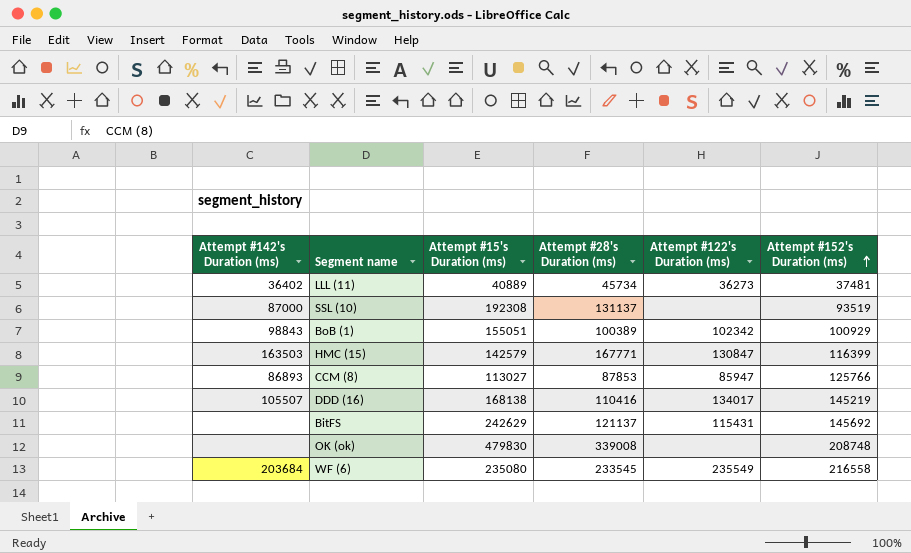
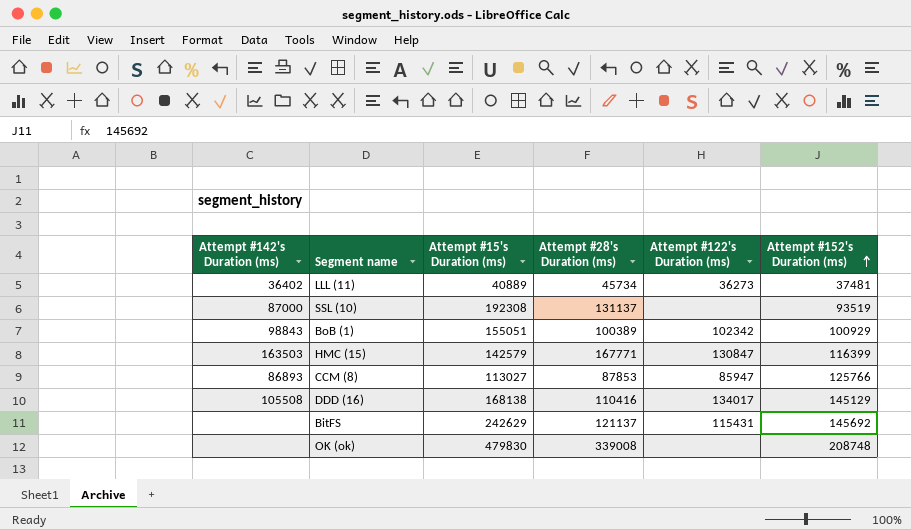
row WF (6): 203684 | 235080 | 233545 | 235549 | 216558 -> none
DDD (16) | Attempt #142's Duration (ms): 105507 -> 105508
DDD (16) | Attempt #152's Duration (ms): 145219 -> 145129

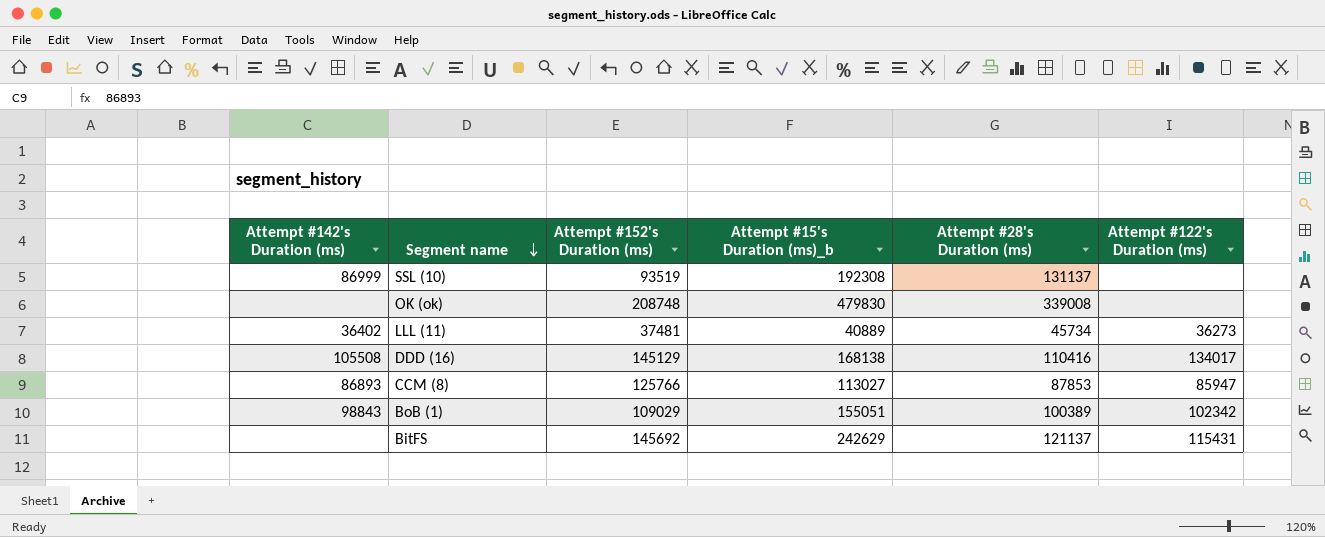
row order: Attempt #152's Duration (ms) ascending -> Segment name descending
column Attempt #152's Duration (ms) | position: 6 -> 3
column name: Attempt #15's Duration (ms) -> Attempt #15's Duration (ms)_b
row HMC (15): 163503 | 142579 | 167771 | 130847 | 116399 -> none
SSL (10) | Attempt #142's Duration (ms): 87000 -> 86999
BoB (1) | Attempt #152's Duration (ms): 100929 -> 109029

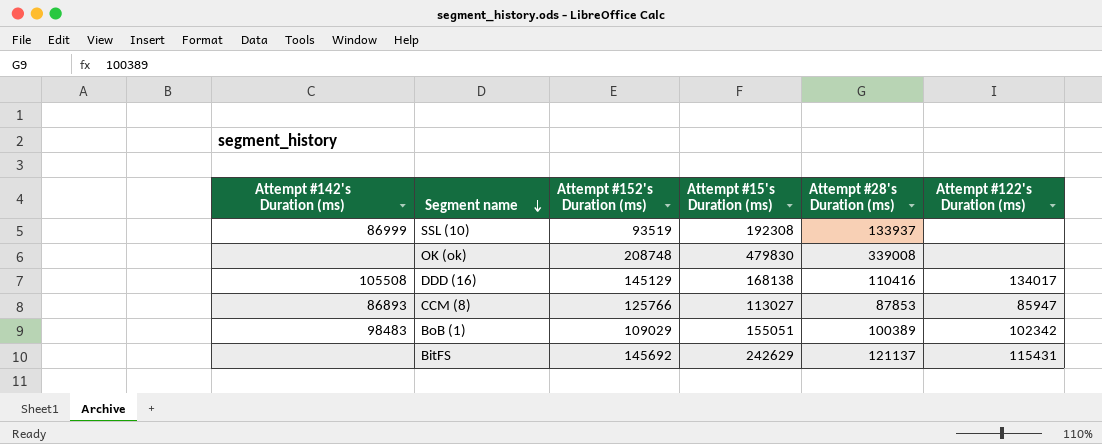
column name: Attempt #15's Duration (ms)_b -> Attempt #15's Duration (ms)
row LLL (11): 36402 | 37481 | 40889 | 45734 | 36273 -> none
SSL (10) | Attempt #28's Duration (ms): 131137 -> 133937
BoB (1) | Attempt #142's Duration (ms): 98843 -> 98483

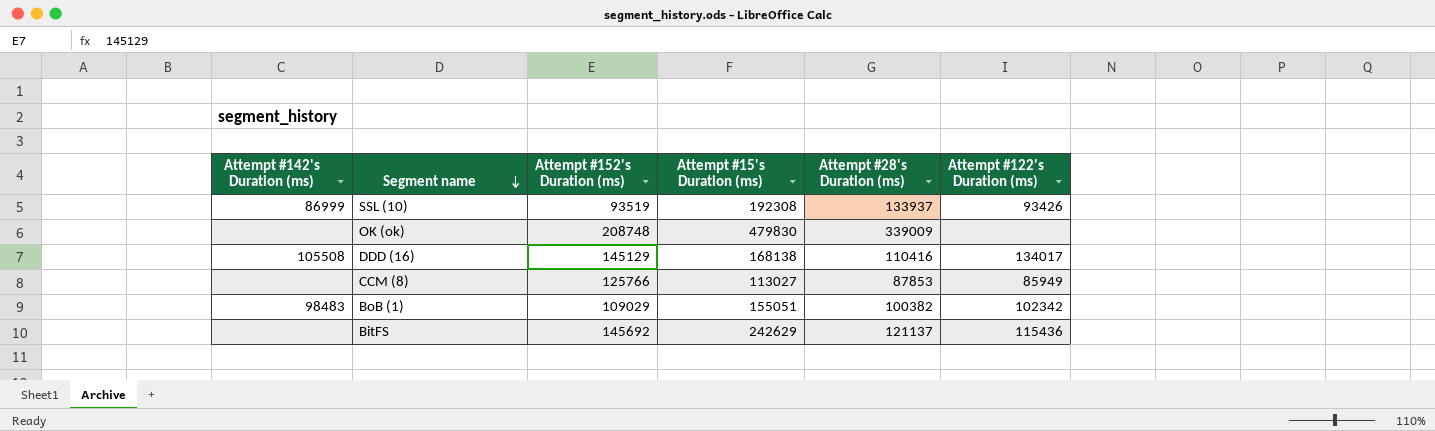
SSL (10) | Attempt #122's Duration (ms): none -> 93426
OK (ok) | Attempt #28's Duration (ms): 339008 -> 339009
CCM (8) | Attempt #142's Duration (ms): 86893 -> none
CCM (8) | Attempt #122's Duration (ms): 85947 -> 85949
BoB (1) | Attempt #28's Duration (ms): 100389 -> 100382
BitFS | Attempt #122's Duration (ms): 115431 -> 115436

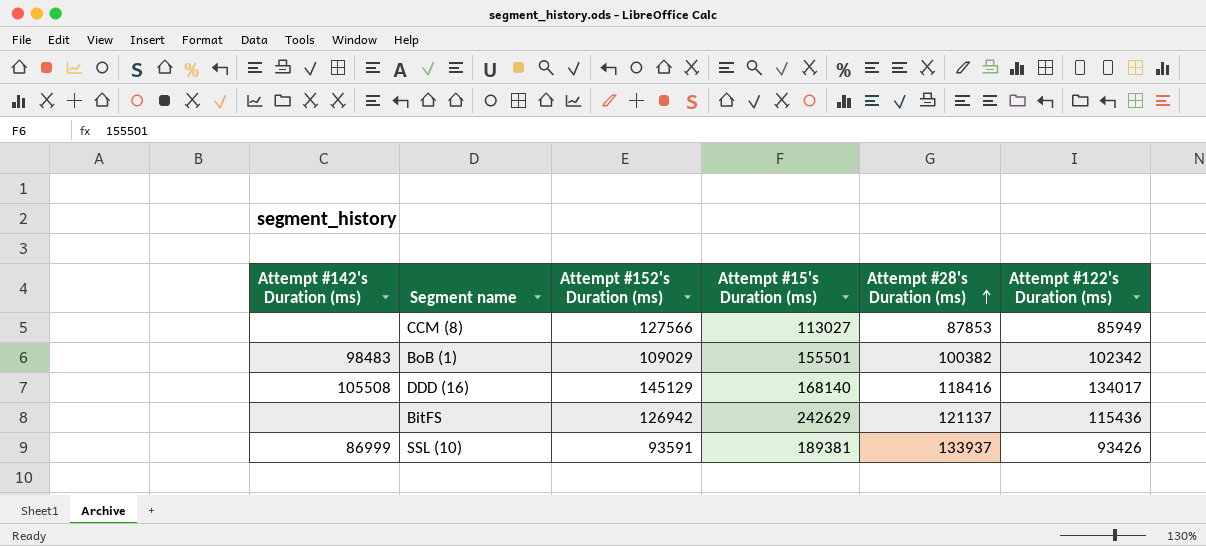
row order: Segment name descending -> Attempt #28's Duration (ms) ascending
row OK (ok): none | 208748 | 479830 | 339009 | none -> none
CCM (8) | Attempt #152's Duration (ms): 125766 -> 127566
BoB (1) | Attempt #15's Duration (ms): 155051 -> 155501
DDD (16) | Attempt #15's Duration (ms): 168138 -> 168140
DDD (16) | Attempt #28's Duration (ms): 110416 -> 118416
BitFS | Attempt #152's Duration (ms): 145692 -> 126942
SSL (10) | Attempt #152's Duration (ms): 93519 -> 93591
SSL (10) | Attempt #15's Duration (ms): 192308 -> 189381

